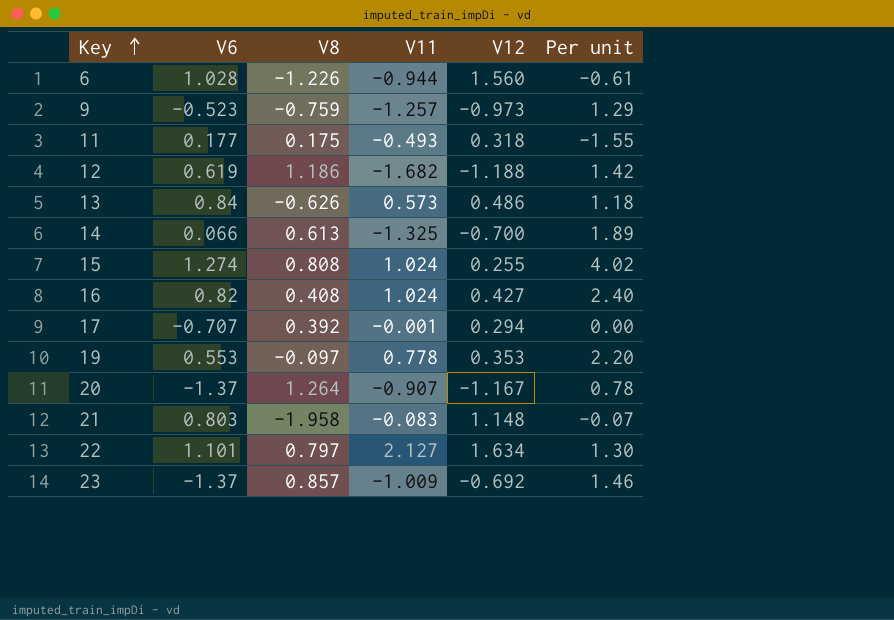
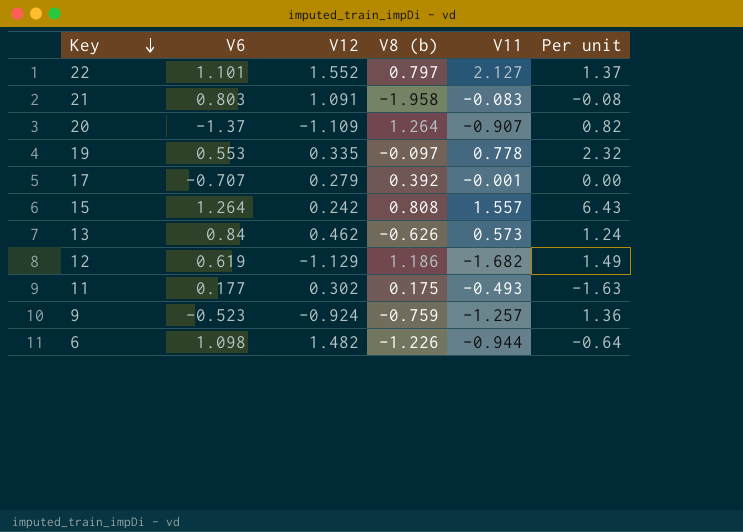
row order: Key ascending -> Key descending
column V12 | position: 5 -> 3
column name: V8 -> V8 (b)
row 14: 0.066 | 0.613 | -1.325 | -0.700 | 1.89 -> none
row 16: 0.82 | 0.408 | 1.024 | 0.427 | 2.40 -> none
row 23: -1.37 | 0.857 | -1.009 | -0.692 | 1.46 -> none
22 | V12: 1.634 -> 1.552
22 | Per unit: 1.30 -> 1.37
21 | V12: 1.148 -> 1.091
21 | Per unit: -0.07 -> -0.08
20 | V12: -1.167 -> -1.109
20 | Per unit: 0.78 -> 0.82
19 | V12: 0.353 -> 0.335
19 | Per unit: 2.20 -> 2.32
17 | V12: 0.294 -> 0.279
15 | V6: 1.274 -> 1.264
15 | V12: 0.255 -> 0.242
15 | V11: 1.024 -> 1.557
15 | Per unit: 4.02 -> 6.43
13 | V12: 0.486 -> 0.462
13 | Per unit: 1.18 -> 1.24
12 | V12: -1.188 -> -1.129
12 | Per unit: 1.42 -> 1.49
11 | V12: 0.318 -> 0.302
11 | Per unit: -1.55 -> -1.63
9 | V12: -0.973 -> -0.924
9 | Per unit: 1.29 -> 1.36
6 | V6: 1.028 -> 1.098
6 | V12: 1.560 -> 1.482
6 | Per unit: -0.61 -> -0.64

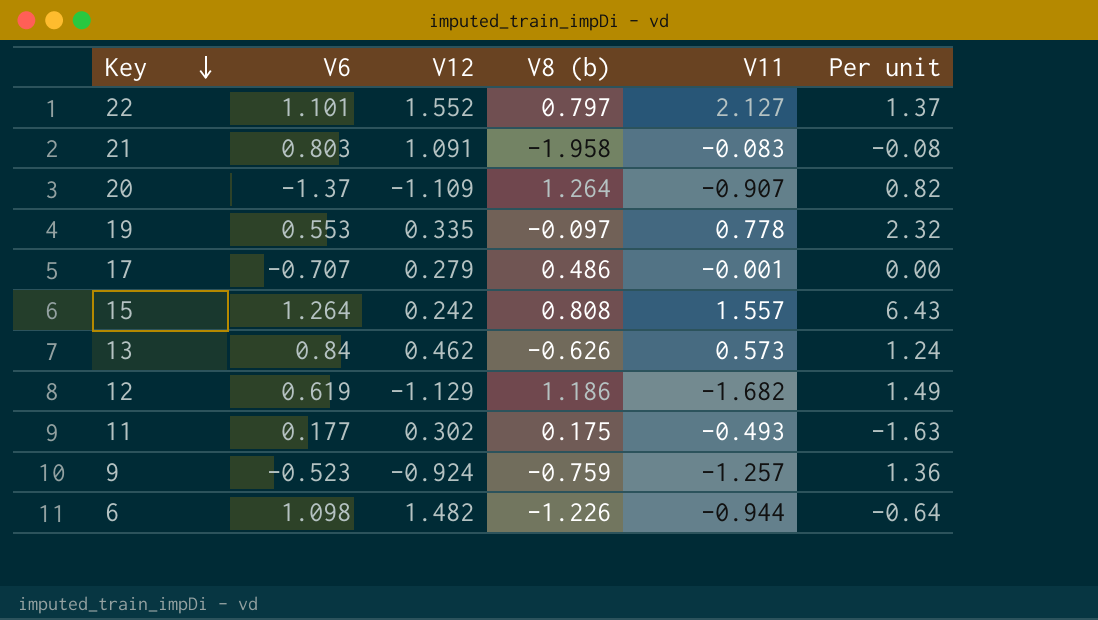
17 | V8 (b): 0.392 -> 0.486

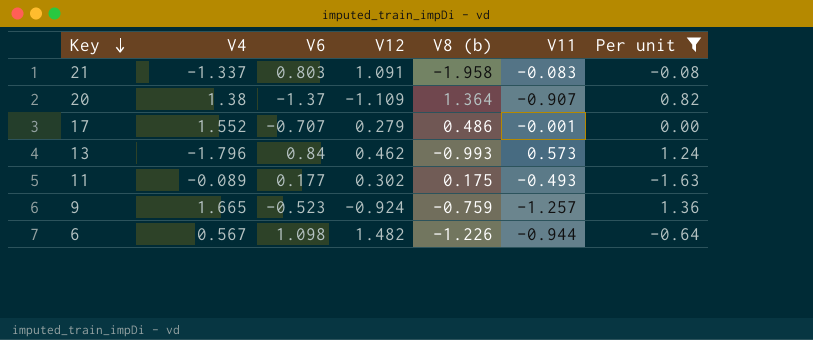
filter: none -> Per unit <= 1.36
column V4 | position: none -> 2
20 | V8 (b): 1.264 -> 1.364
13 | V8 (b): -0.626 -> -0.993

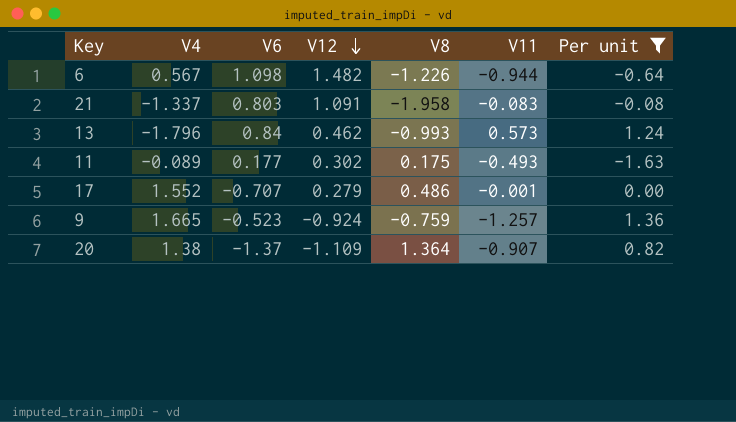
row order: Key descending -> V12 descending
column name: V8 (b) -> V8

